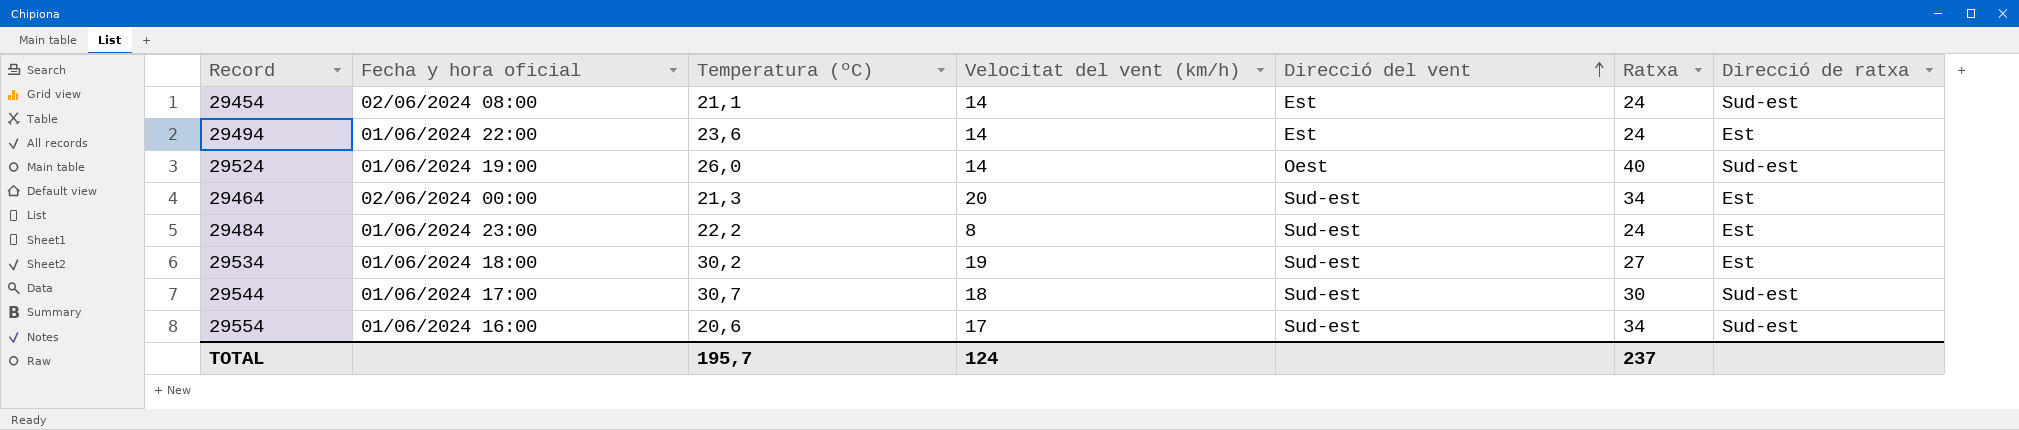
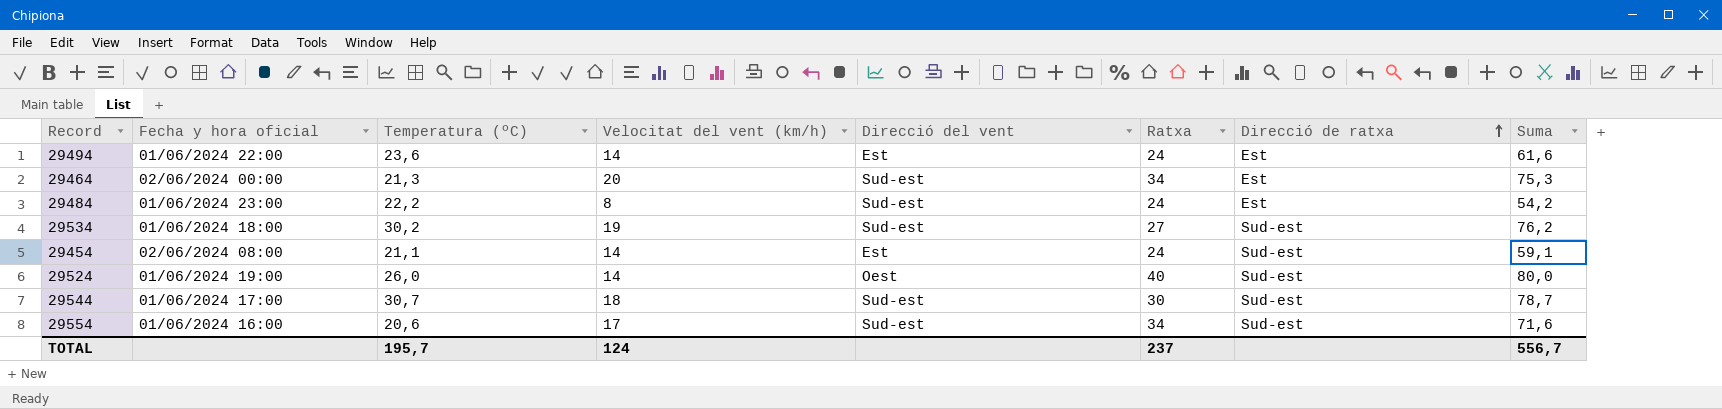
row order: Direcció del vent ascending -> Direcció de ratxa ascending
column Suma | formula: none -> [Temperatura (ºC)] + [Velocitat del vent (km/h)] + [Ratxa]
29534 | Direcció de ratxa: Est -> Sud-est

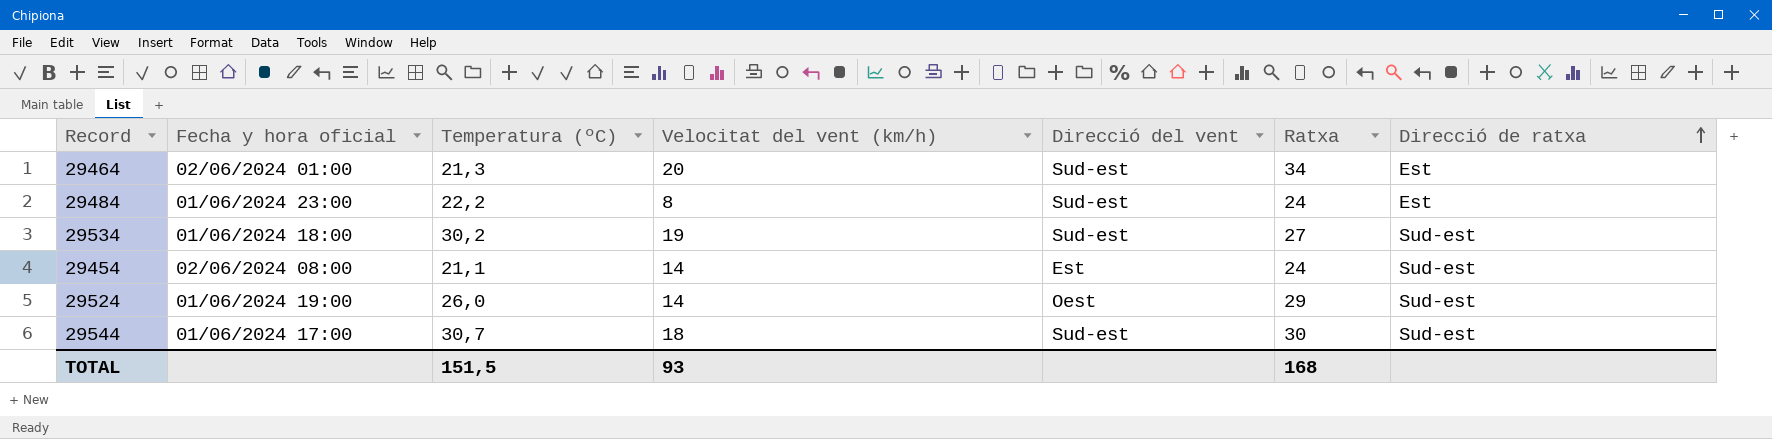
column Suma | formula: [Temperatura (ºC)] + [Velocitat del vent (km/h)] + [Ratxa] -> none
row 29494: 01/06/2024 22:00 | 23,6 | 14 | Est | 24 | Est | 61,6 -> none
row 29554: 01/06/2024 16:00 | 20,6 | 17 | Sud-est | 34 | Sud-est | 71,6 -> none
29464 | Fecha y hora oficial: 02/06/2024 00:00 -> 02/06/2024 01:00
29524 | Ratxa: 40 -> 29
TOTAL | Temperatura (ºC): 195,7 -> 151,5
TOTAL | Velocitat del vent (km/h): 124 -> 93
TOTAL | Ratxa: 237 -> 168

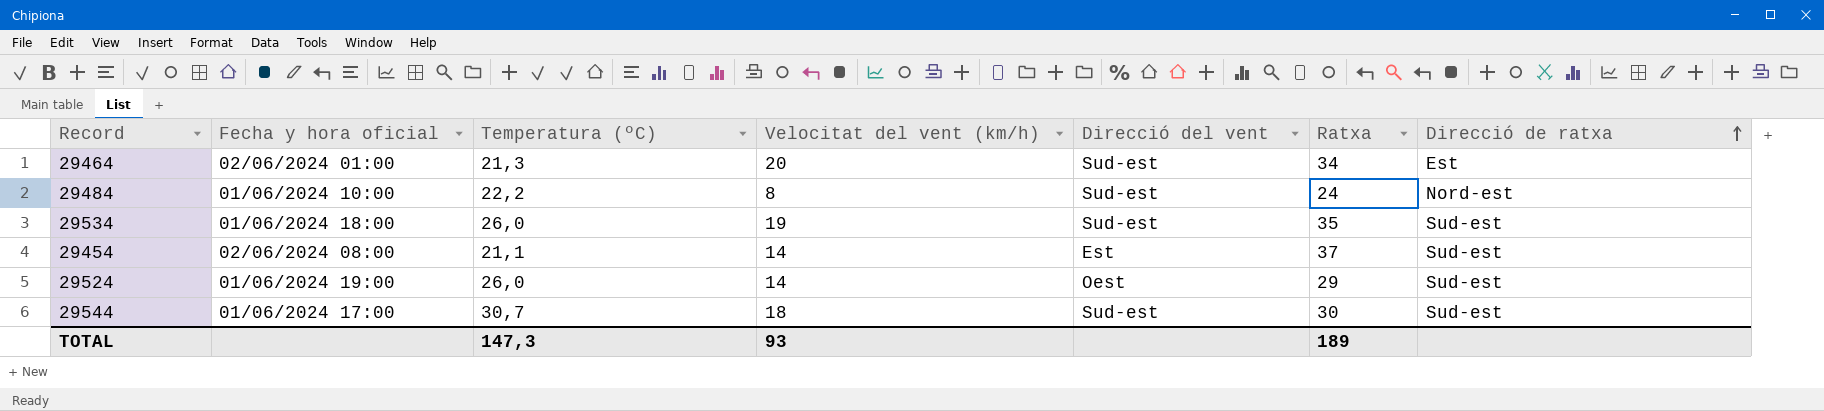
29484 | Fecha y hora oficial: 01/06/2024 23:00 -> 01/06/2024 10:00
29484 | Direcció de ratxa: Est -> Nord-est
29534 | Temperatura (ºC): 30,2 -> 26,0
29534 | Ratxa: 27 -> 35
29454 | Ratxa: 24 -> 37
TOTAL | Temperatura (ºC): 151,5 -> 147,3
TOTAL | Ratxa: 168 -> 189

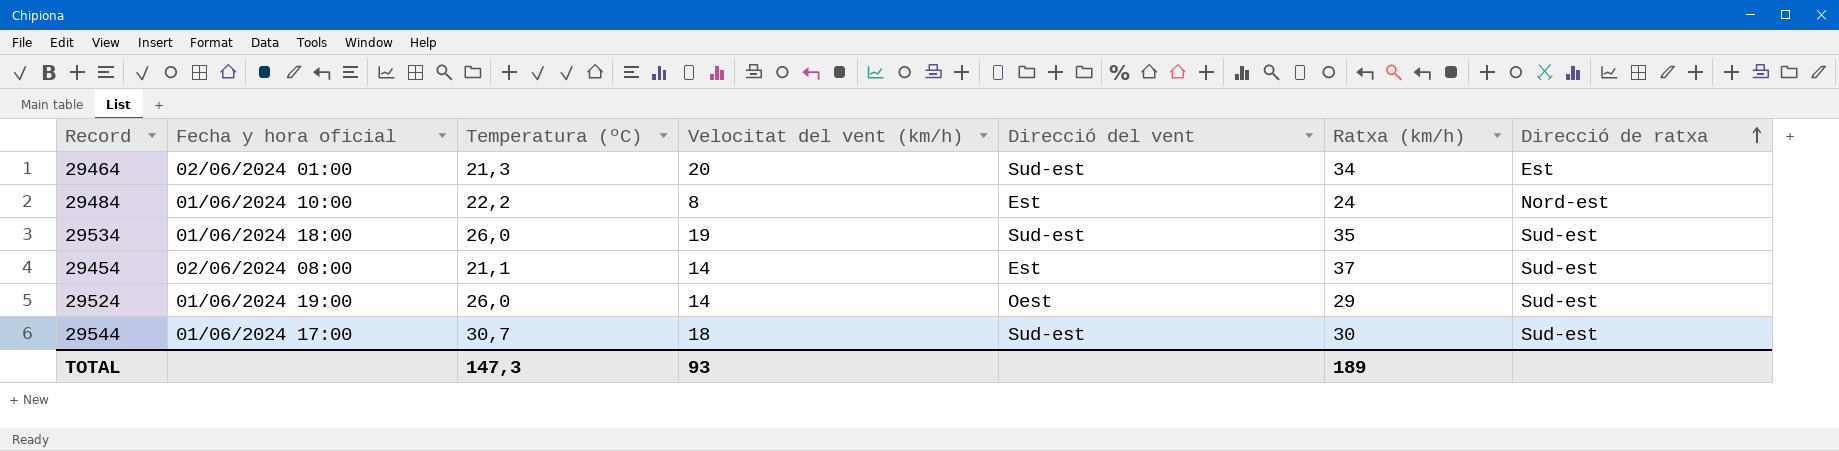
column name: Ratxa -> Ratxa (km/h)
29484 | Direcció del vent: Sud-est -> Est

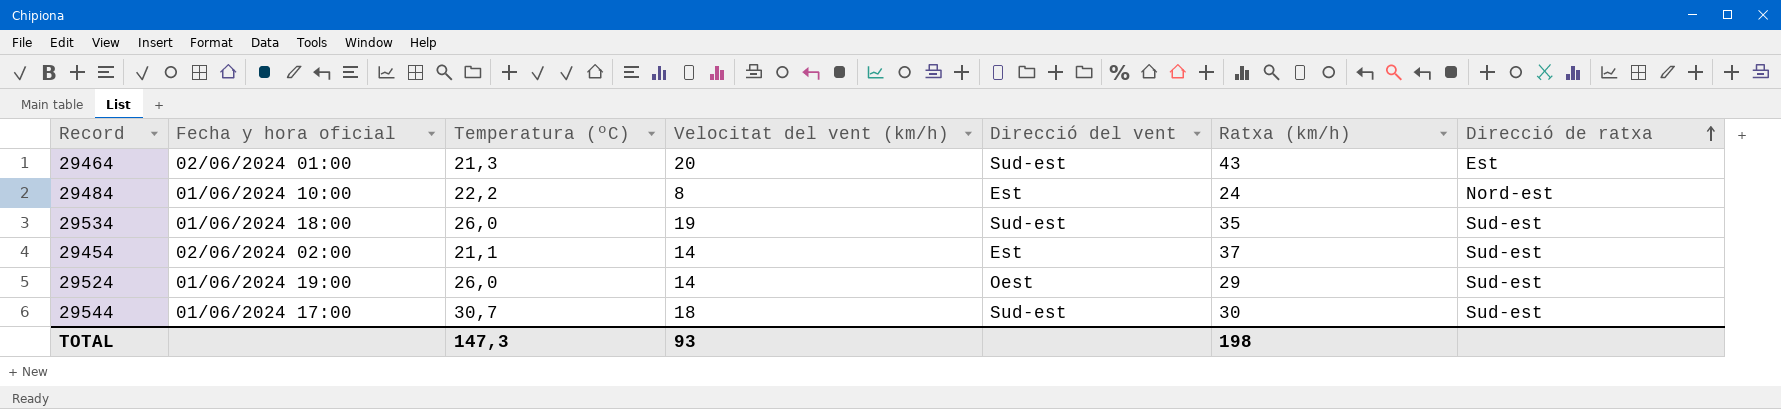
29464 | Ratxa (km/h): 34 -> 43
29454 | Fecha y hora oficial: 02/06/2024 08:00 -> 02/06/2024 02:00
TOTAL | Ratxa (km/h): 189 -> 198

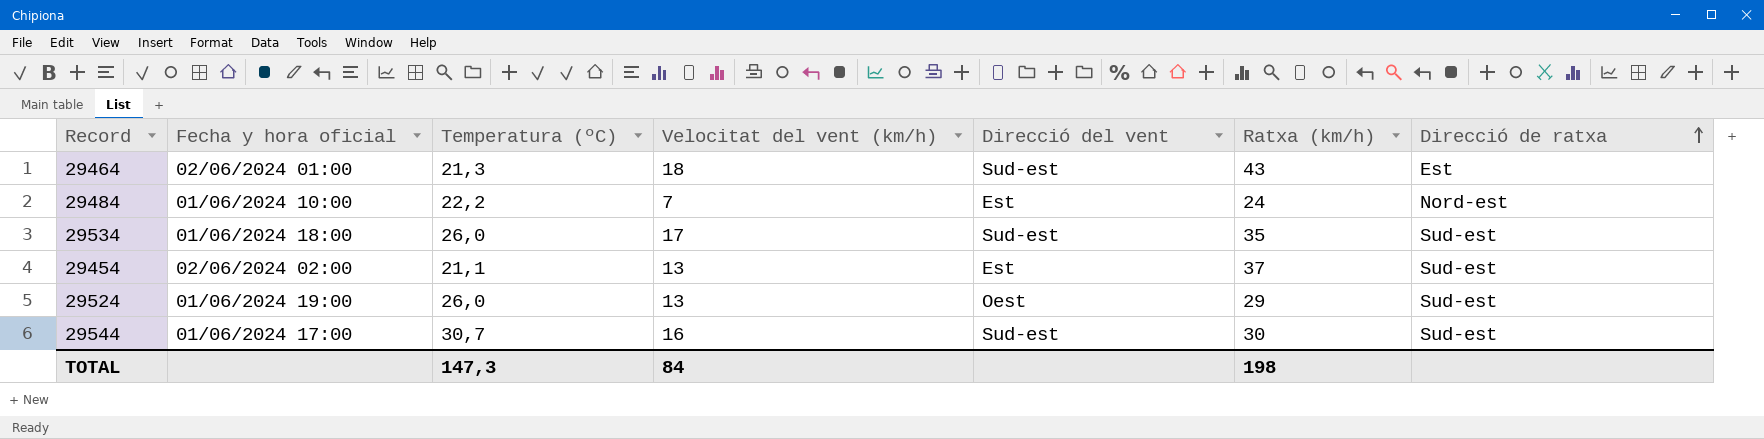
29464 | Velocitat del vent (km/h): 20 -> 18
29484 | Velocitat del vent (km/h): 8 -> 7
29534 | Velocitat del vent (km/h): 19 -> 17
29454 | Velocitat del vent (km/h): 14 -> 13
29524 | Velocitat del vent (km/h): 14 -> 13
29544 | Velocitat del vent (km/h): 18 -> 16
TOTAL | Velocitat del vent (km/h): 93 -> 84

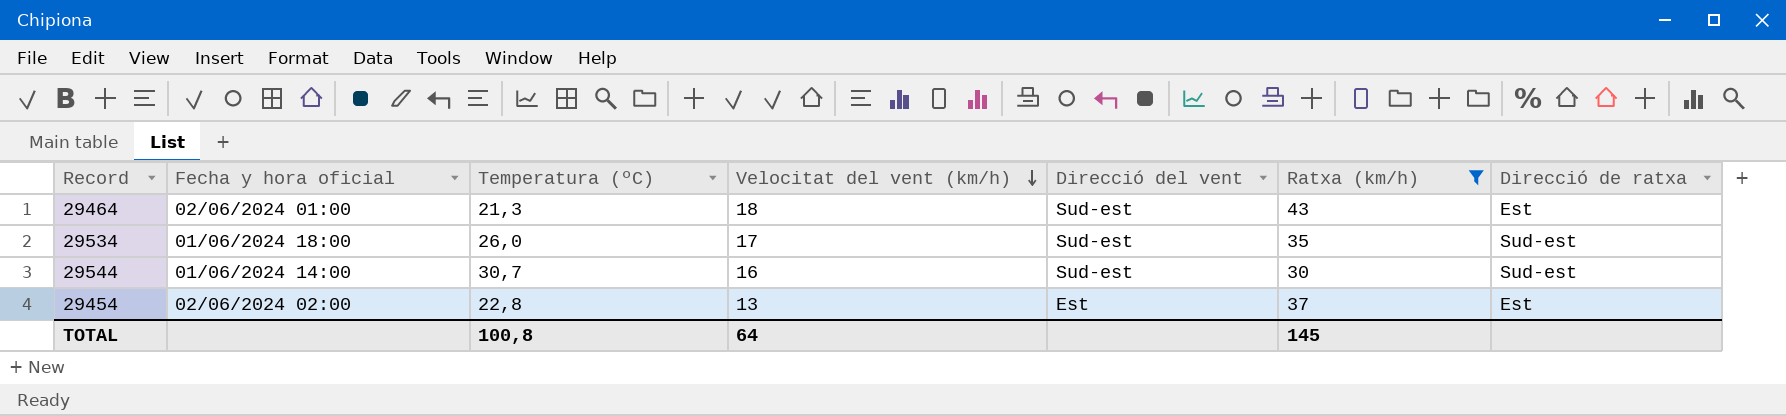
filter: none -> Ratxa (km/h) >= 30
row order: Direcció de ratxa ascending -> Velocitat del vent (km/h) descending
29544 | Fecha y hora oficial: 01/06/2024 17:00 -> 01/06/2024 14:00
29454 | Temperatura (ºC): 21,1 -> 22,8
29454 | Direcció de ratxa: Sud-est -> Est
TOTAL | Temperatura (ºC): 147,3 -> 100,8
TOTAL | Velocitat del vent (km/h): 84 -> 64
TOTAL | Ratxa (km/h): 198 -> 145

